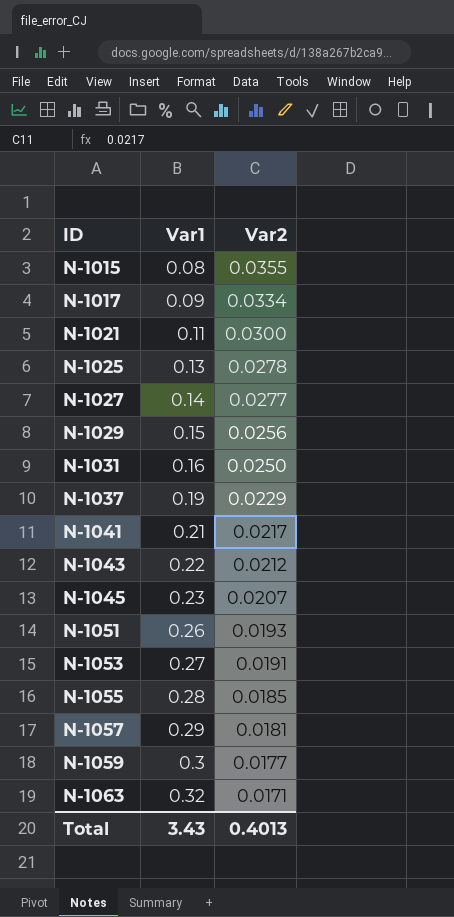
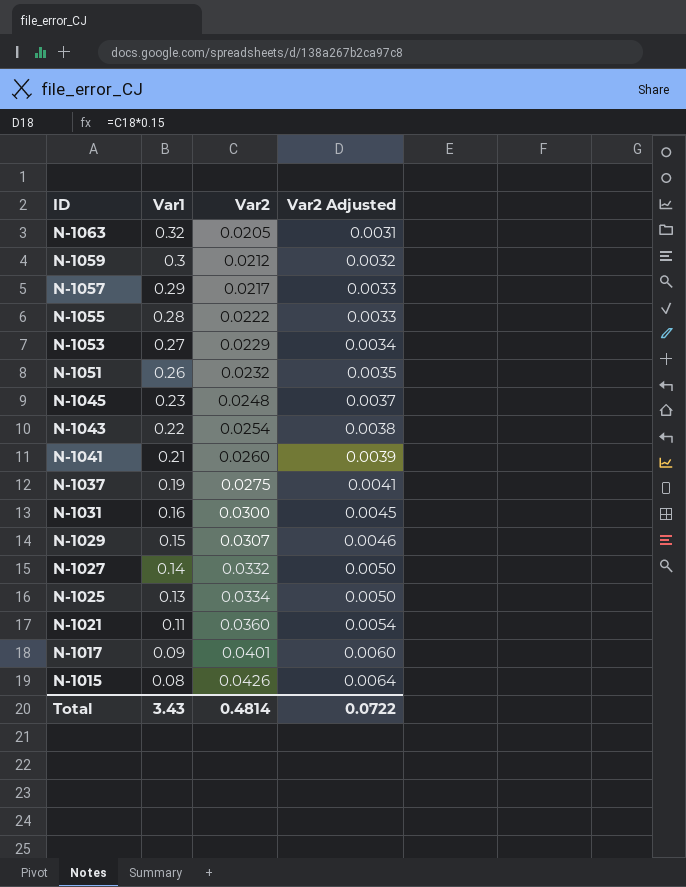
row order: ID ascending -> ID descending
column Var2 Adjusted | formula: none -> [Var2] * 0.15
N-1063 | Var2: 0.0171 -> 0.0205
N-1059 | Var2: 0.0177 -> 0.0212
N-1057 | Var2: 0.0181 -> 0.0217
N-1055 | Var2: 0.0185 -> 0.0222
N-1053 | Var2: 0.0191 -> 0.0229
N-1051 | Var2: 0.0193 -> 0.0232
N-1045 | Var2: 0.0207 -> 0.0248
N-1043 | Var2: 0.0212 -> 0.0254
N-1041 | Var2: 0.0217 -> 0.0260
N-1037 | Var2: 0.0229 -> 0.0275
N-1031 | Var2: 0.0250 -> 0.0300
N-1029 | Var2: 0.0256 -> 0.0307
N-1027 | Var2: 0.0277 -> 0.0332
N-1025 | Var2: 0.0278 -> 0.0334
N-1021 | Var2: 0.0300 -> 0.0360
N-1017 | Var2: 0.0334 -> 0.0401
N-1015 | Var2: 0.0355 -> 0.0426
Total | Var2: 0.4013 -> 0.4814

